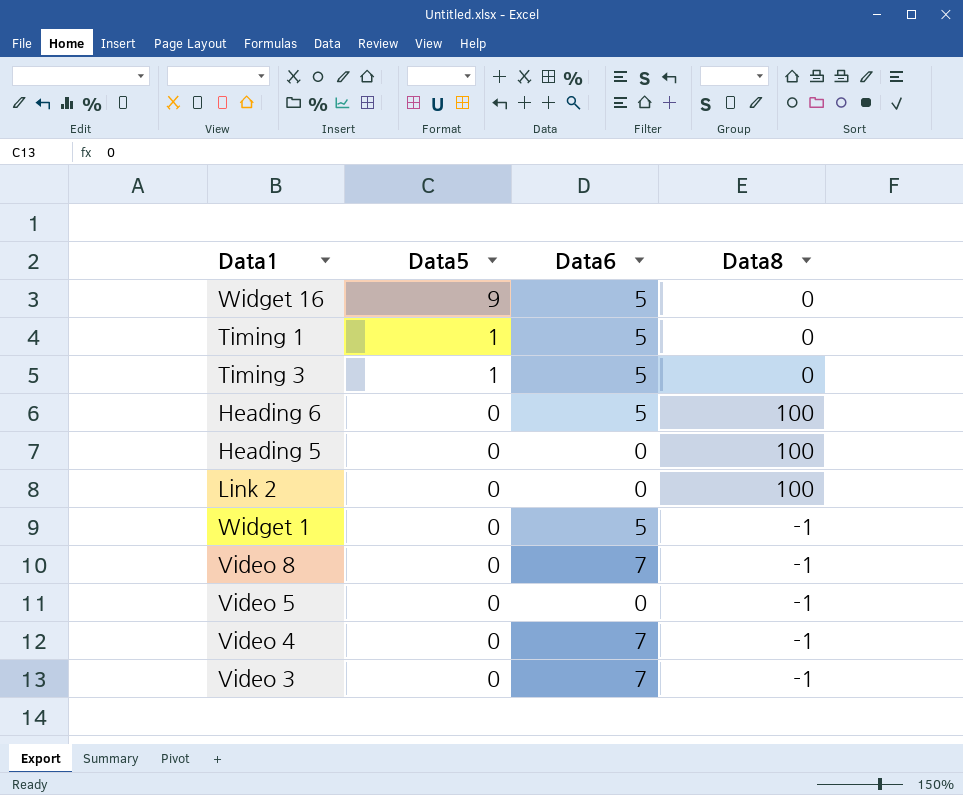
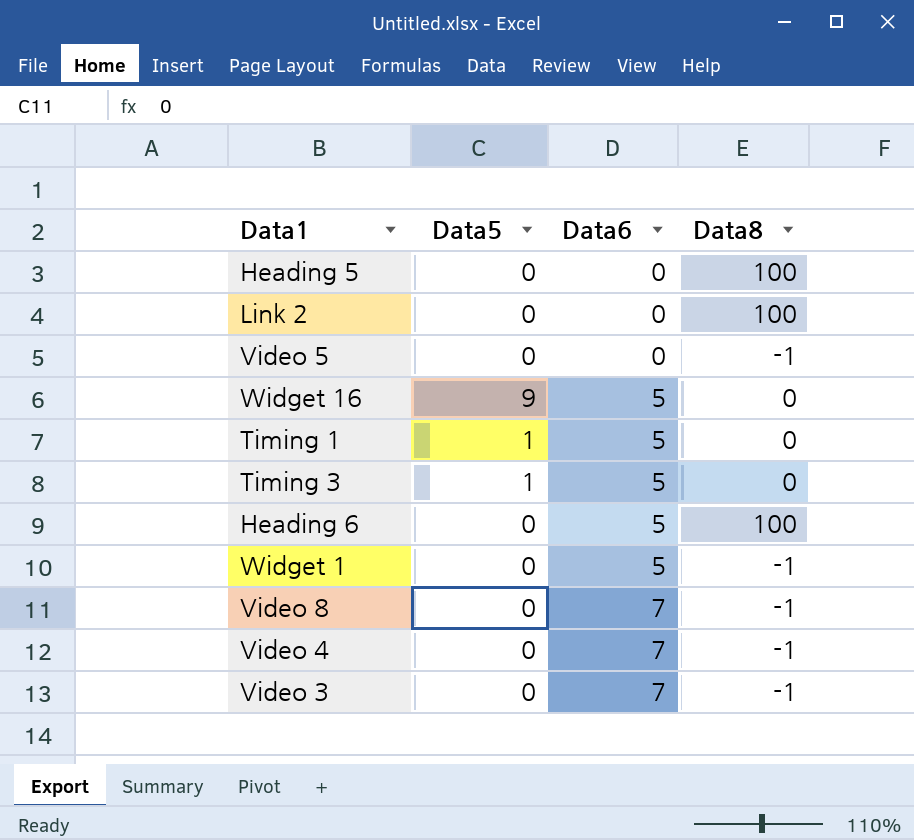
row order: Data5 descending -> Data6 ascending

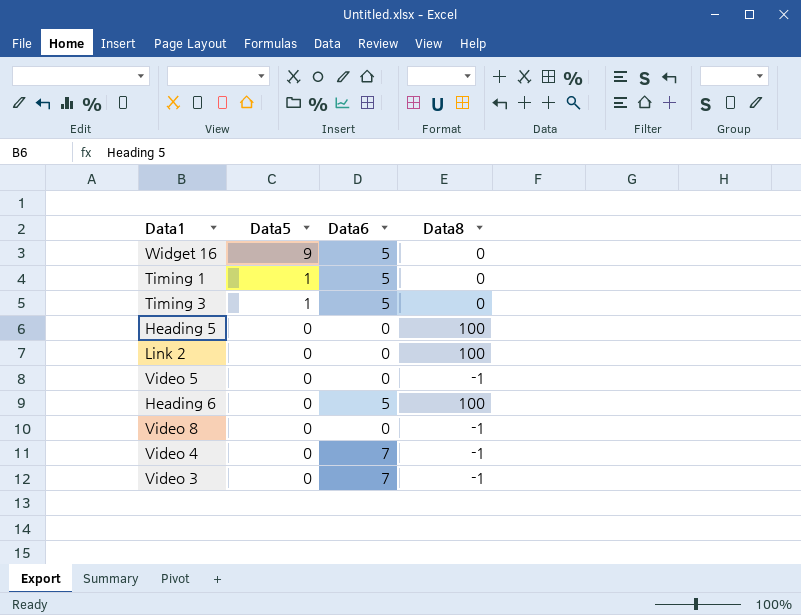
row order: Data6 ascending -> Data5 descending
row Widget 1: 0 | 5 | -1 -> none
Video 8 | Data6: 7 -> 0

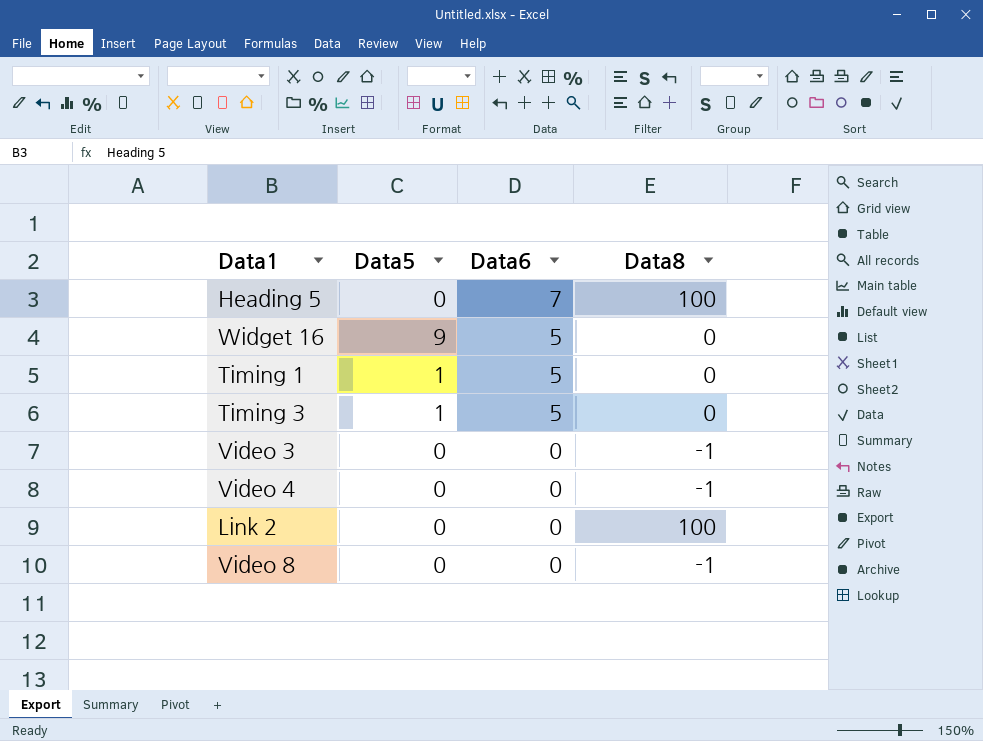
row order: Data5 descending -> Data6 descending
row Video 5: 0 | 0 | -1 -> none
row Heading 6: 0 | 5 | 100 -> none
Heading 5 | Data6: 0 -> 7
Video 3 | Data6: 7 -> 0
Video 4 | Data6: 7 -> 0

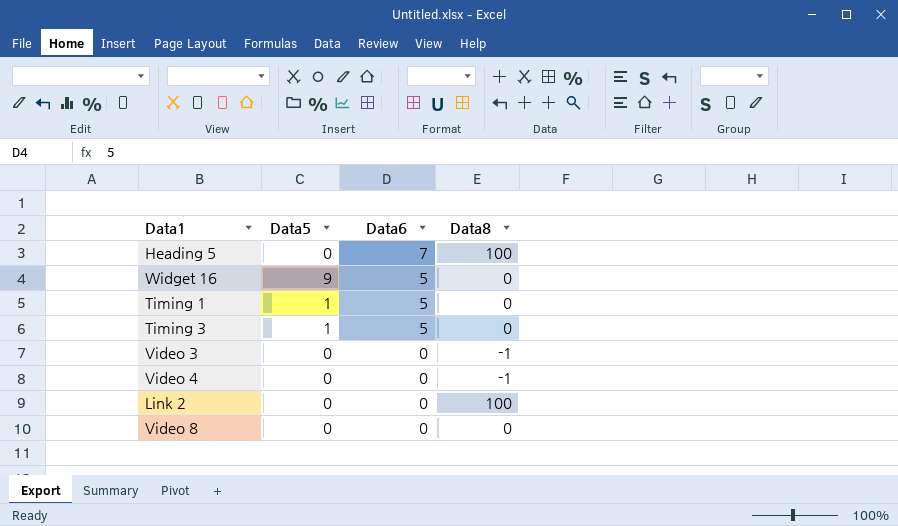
Video 8 | Data8: -1 -> 0

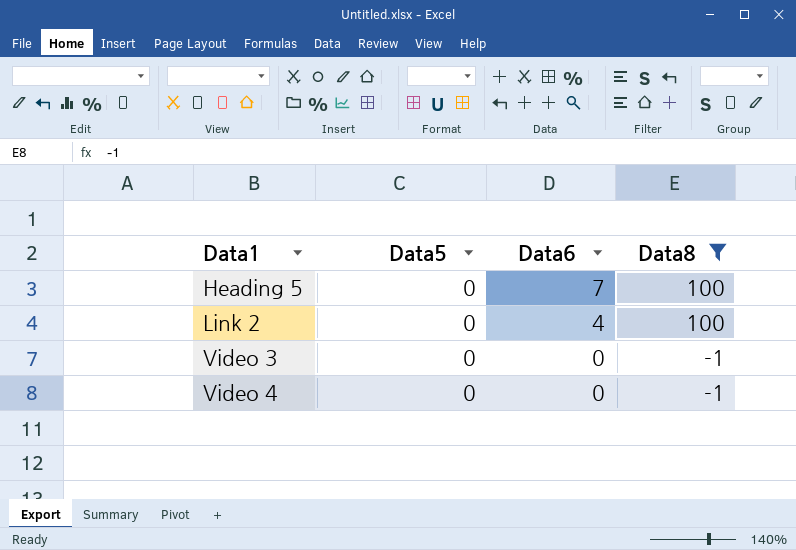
filter: none -> Data8 != 0
row order: Data6 descending -> Data1 ascending
Link 2 | Data6: 0 -> 4

